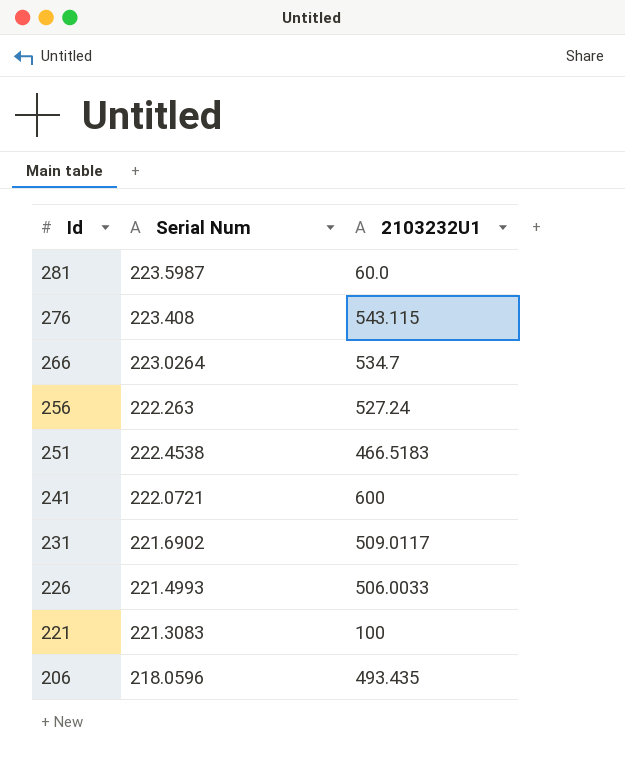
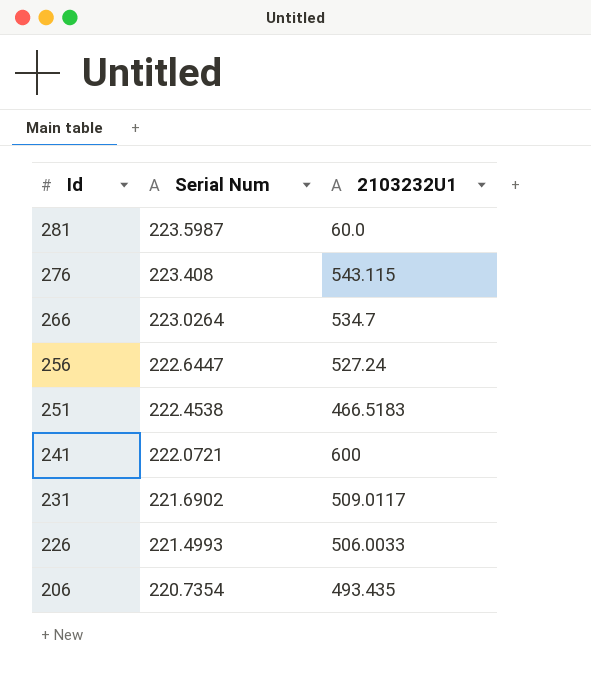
row 221: 221.3083 | 100 -> none
256 | Serial Num: 222.263 -> 222.6447
206 | Serial Num: 218.0596 -> 220.7354

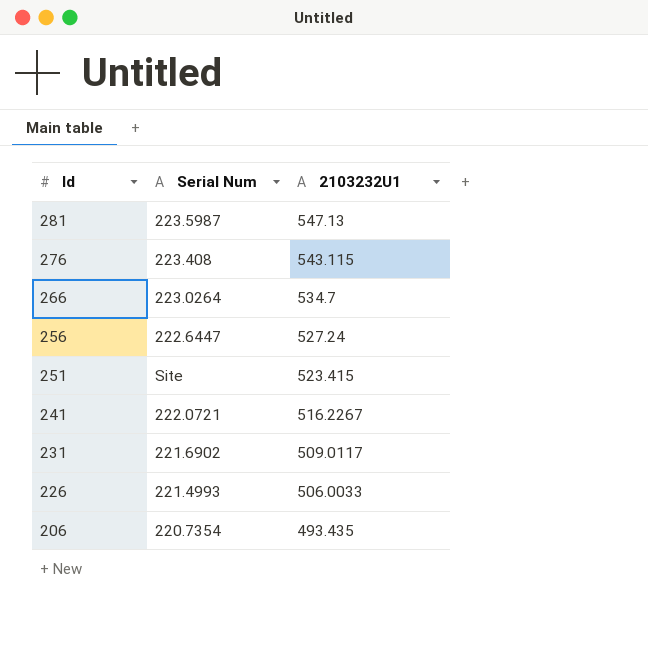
281 | 2103232U1: 60.0 -> 547.13
251 | Serial Num: 222.4538 -> Site
251 | 2103232U1: 466.5183 -> 523.415
241 | 2103232U1: 600 -> 516.2267

